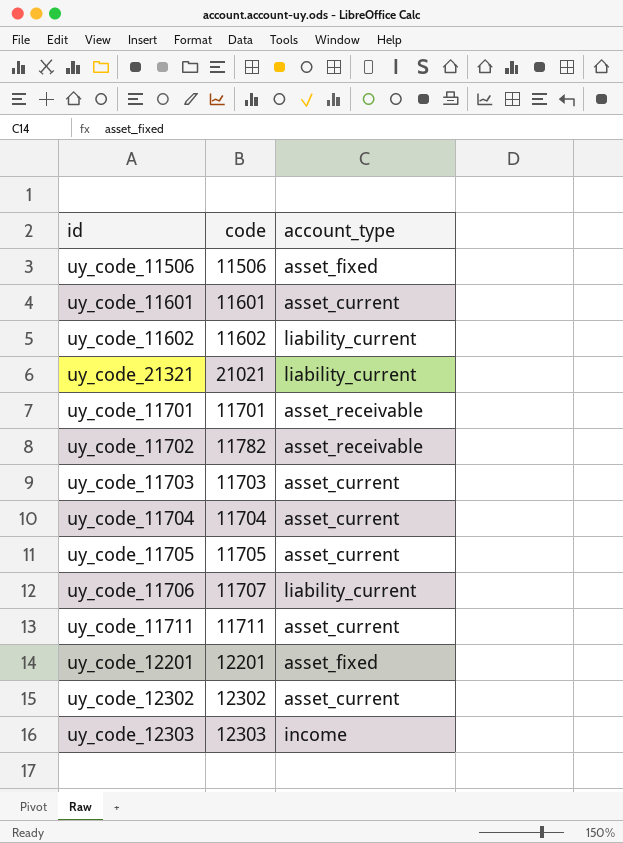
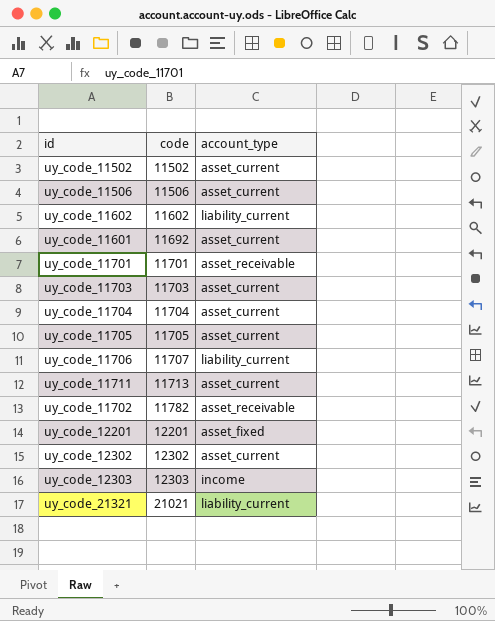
row order: none -> code ascending
row uy_code_11502: none -> 11502 | asset_current
uy_code_11506 | account_type: asset_fixed -> asset_current
uy_code_11601 | code: 11601 -> 11692
uy_code_11711 | code: 11711 -> 11713

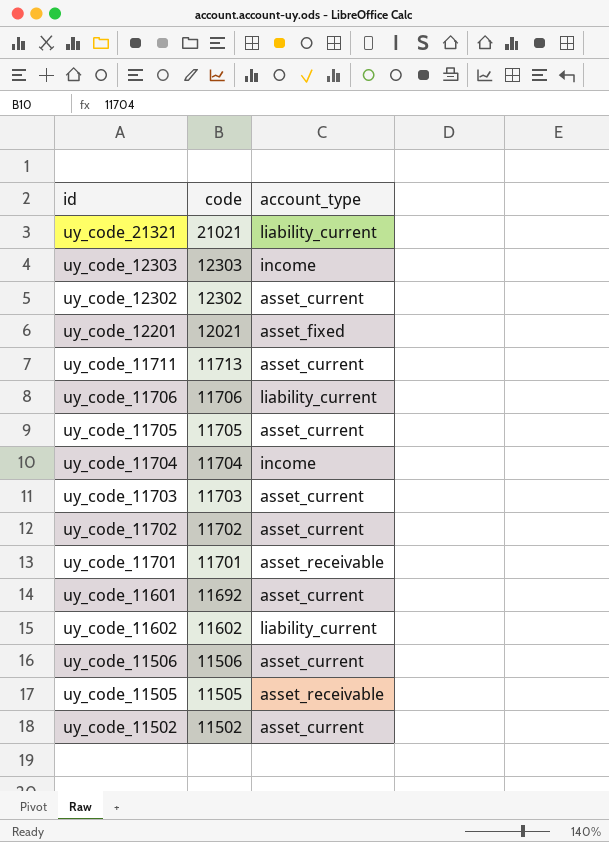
row order: code ascending -> code descending
uy_code_12201 | code: 12201 -> 12021
uy_code_11706 | code: 11707 -> 11706
uy_code_11704 | account_type: asset_current -> income
uy_code_11702 | code: 11782 -> 11702
uy_code_11702 | account_type: asset_receivable -> asset_current
row uy_code_11505: none -> 11505 | asset_receivable

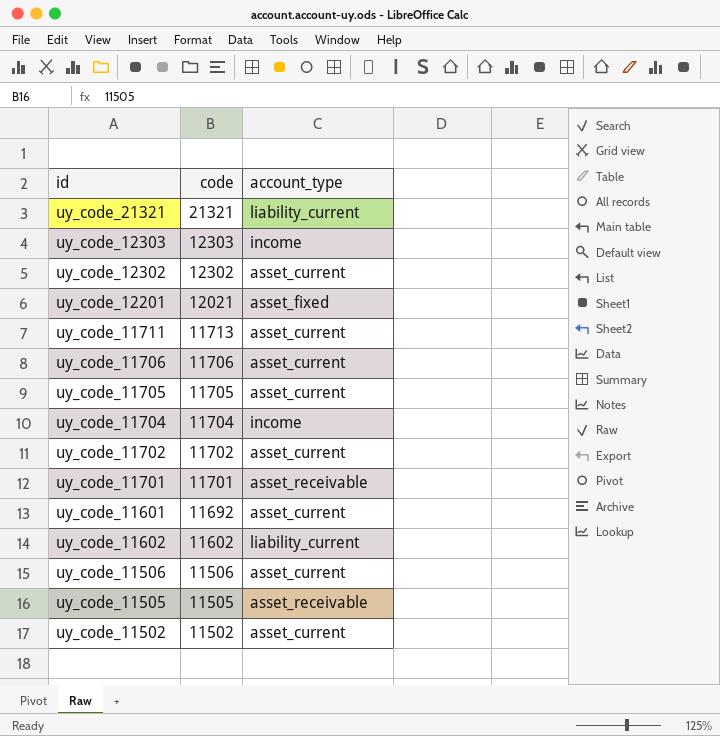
row uy_code_11703: 11703 | asset_current -> none
uy_code_21321 | code: 21021 -> 21321
uy_code_11706 | account_type: liability_current -> asset_current

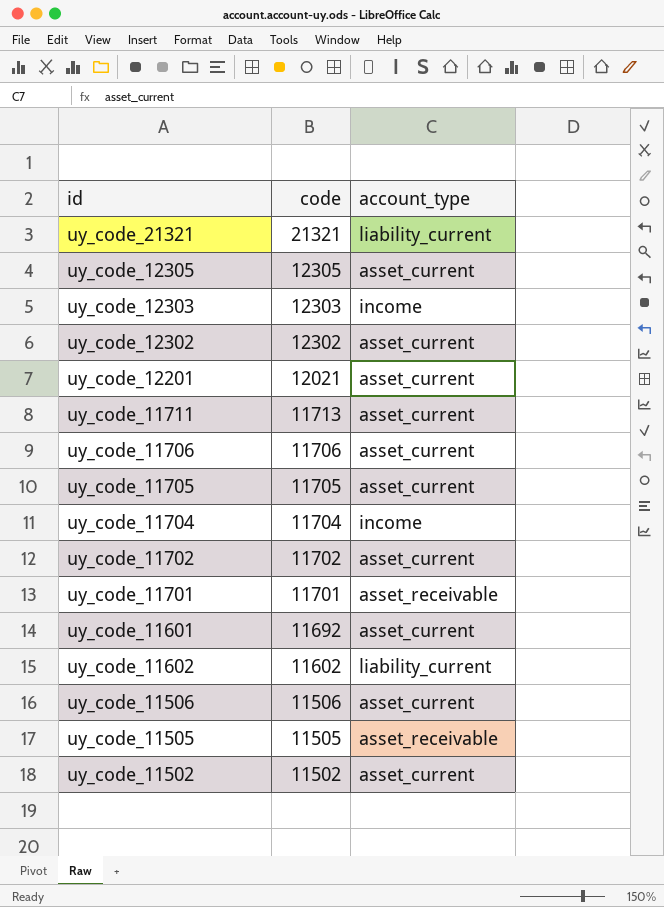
row uy_code_12305: none -> 12305 | asset_current
uy_code_12201 | account_type: asset_fixed -> asset_current

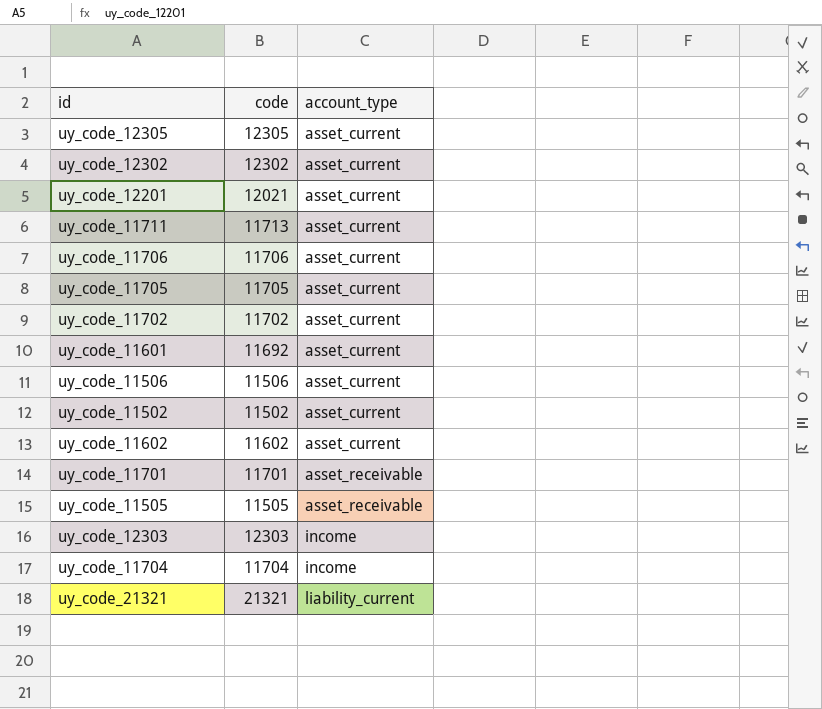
row order: code descending -> account_type ascending
uy_code_11602 | account_type: liability_current -> asset_current

